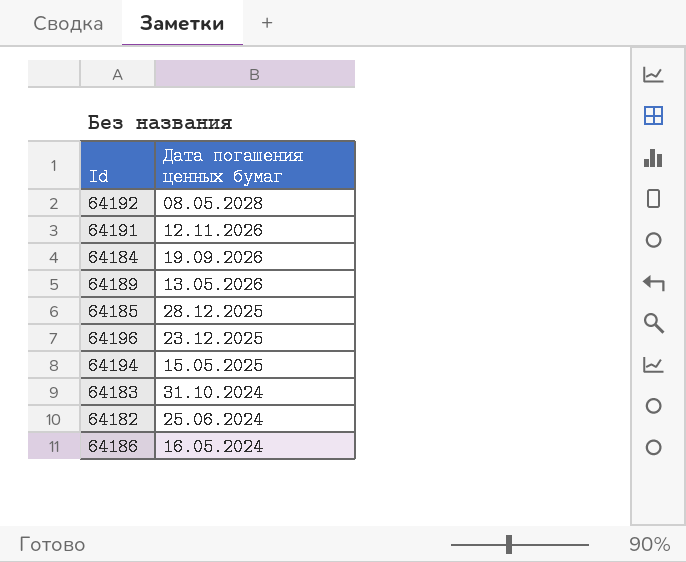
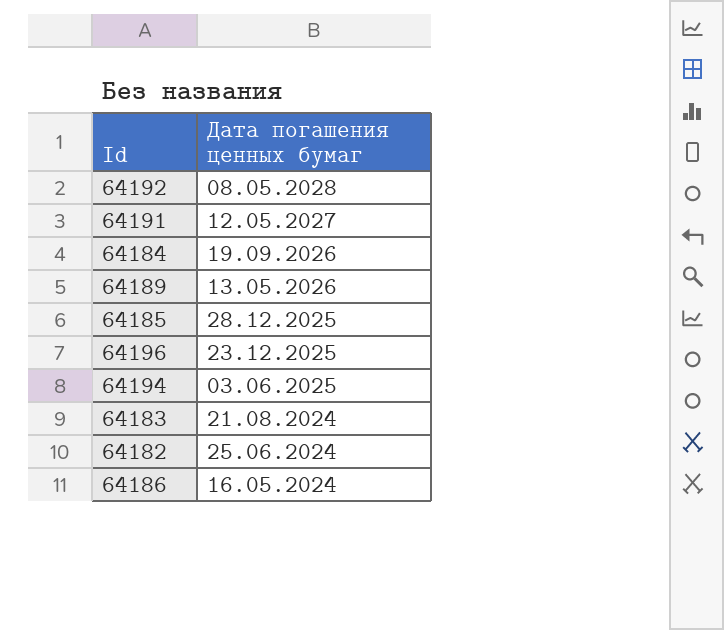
64191 | Дата погашения ценных бумаг: 12.11.2026 -> 12.05.2027
64194 | Дата погашения ценных бумаг: 15.05.2025 -> 03.06.2025
64183 | Дата погашения ценных бумаг: 31.10.2024 -> 21.08.2024

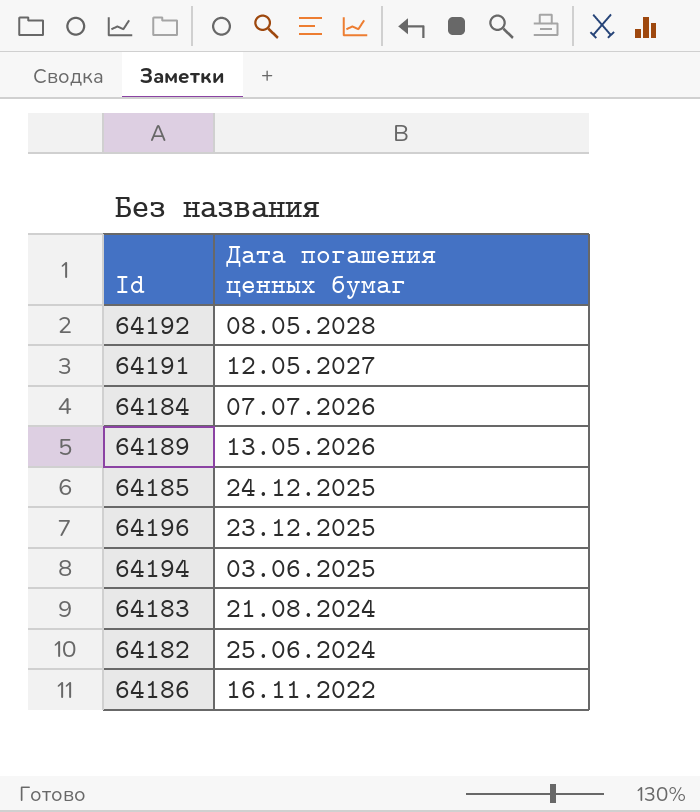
64184 | Дата погашения ценных бумаг: 19.09.2026 -> 07.07.2026
64185 | Дата погашения ценных бумаг: 28.12.2025 -> 24.12.2025
64186 | Дата погашения ценных бумаг: 16.05.2024 -> 16.11.2022

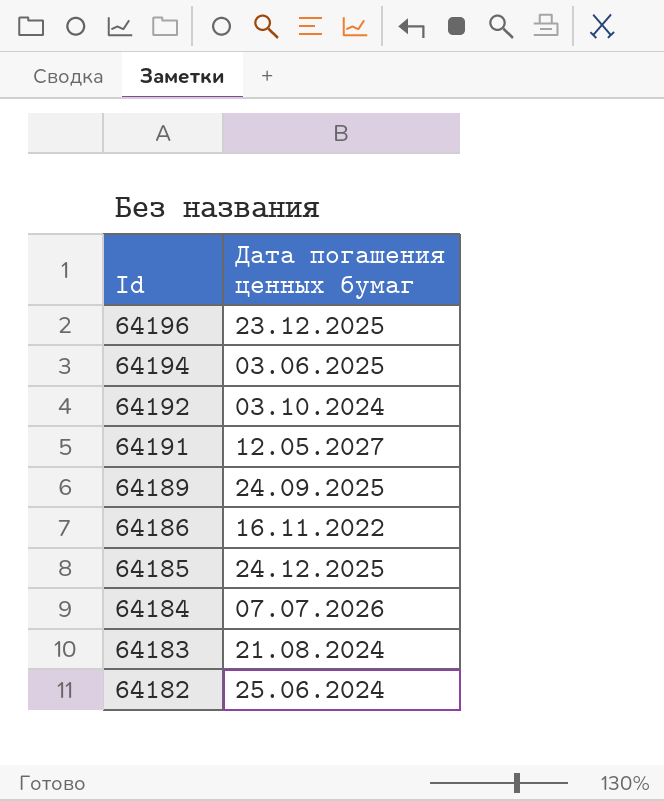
row order: Дата погашения ценных бумаг descending -> Id descending
64192 | Дата погашения ценных бумаг: 08.05.2028 -> 03.10.2024
64189 | Дата погашения ценных бумаг: 13.05.2026 -> 24.09.2025

